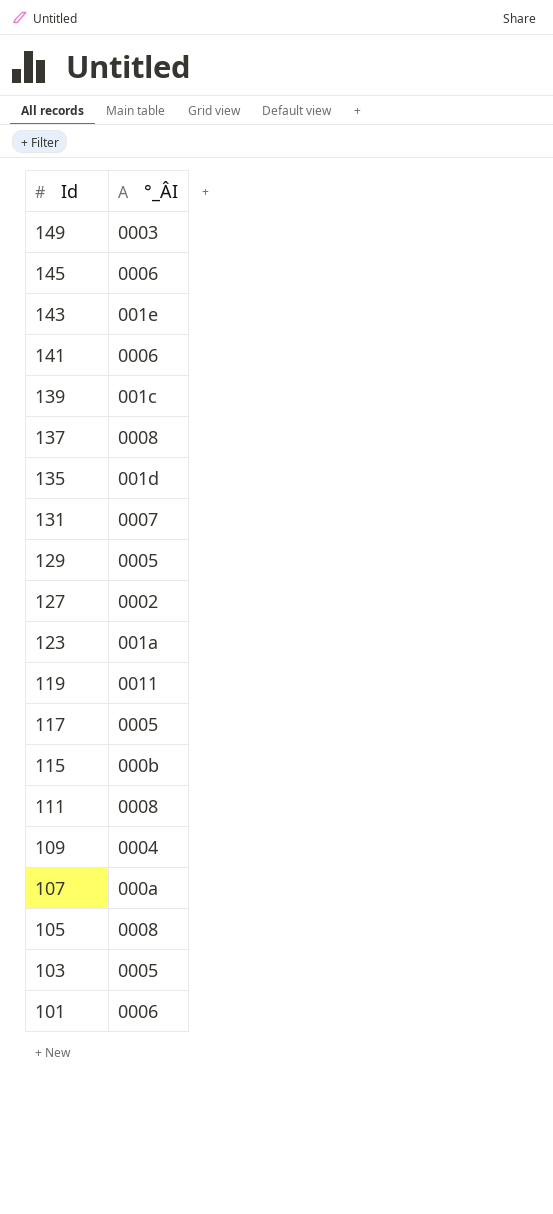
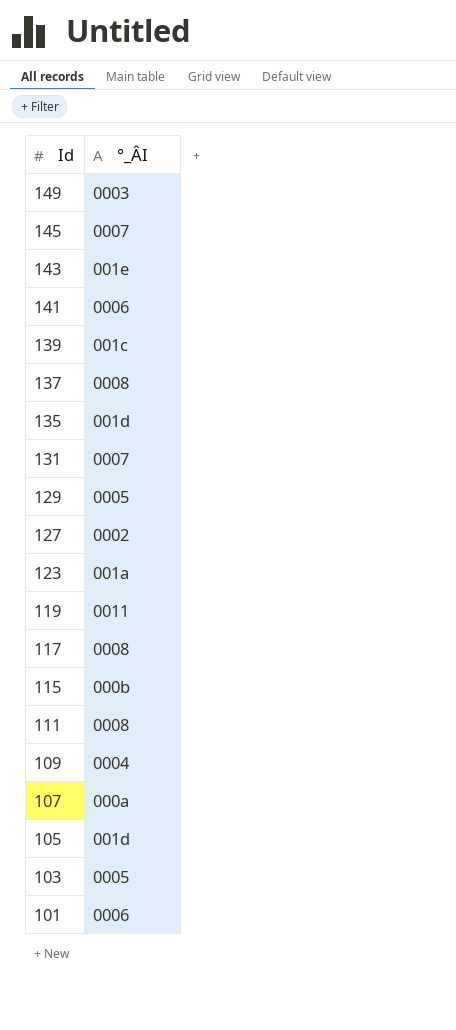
145 | °_ÂI: 0006 -> 0007
117 | °_ÂI: 0005 -> 0008
105 | °_ÂI: 0008 -> 001d

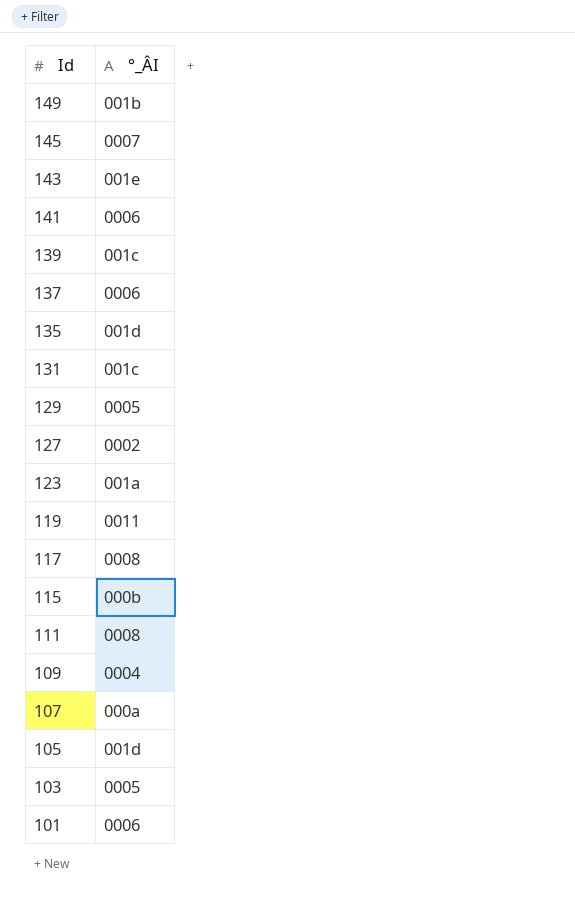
149 | °_ÂI: 0003 -> 001b
137 | °_ÂI: 0008 -> 0006
131 | °_ÂI: 0007 -> 001c

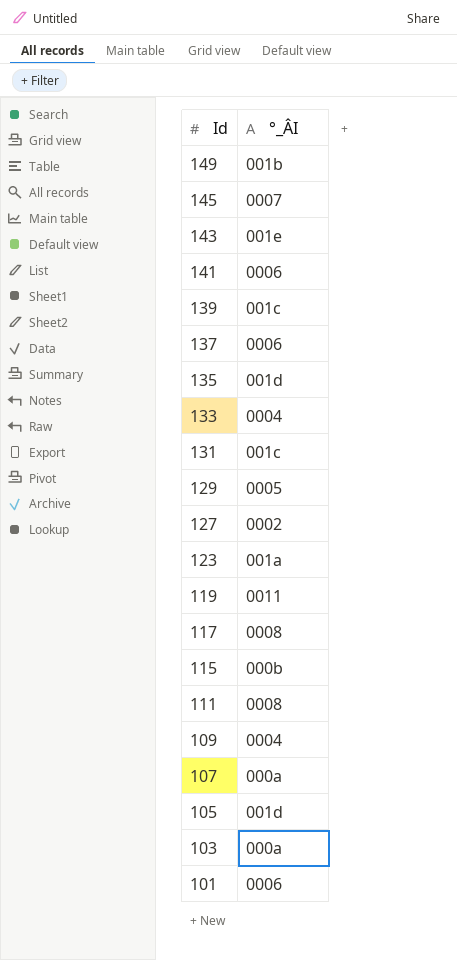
row 133: none -> 0004
103 | °_ÂI: 0005 -> 000a

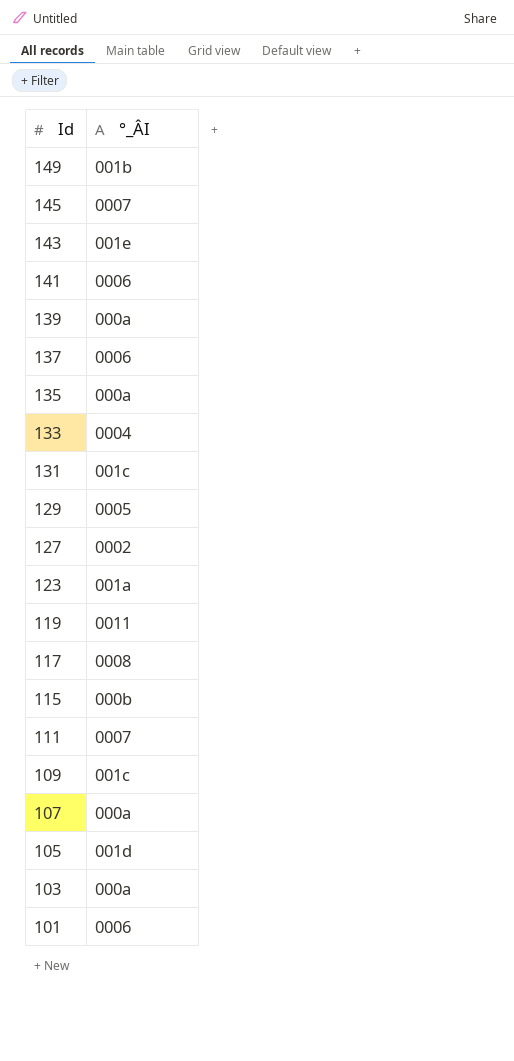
139 | °_ÂI: 001c -> 000a
135 | °_ÂI: 001d -> 000a
111 | °_ÂI: 0008 -> 0007
109 | °_ÂI: 0004 -> 001c

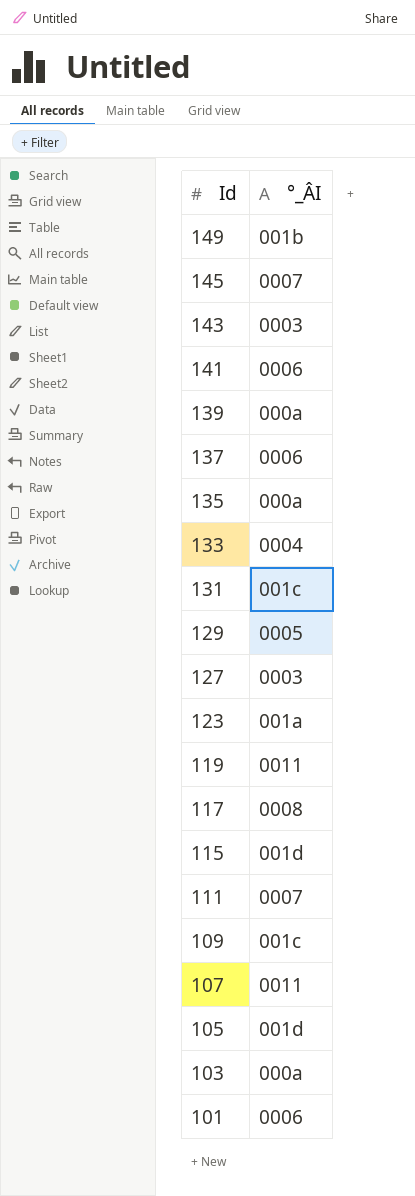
143 | °_ÂI: 001e -> 0003
127 | °_ÂI: 0002 -> 0003
115 | °_ÂI: 000b -> 001d
107 | °_ÂI: 000a -> 0011

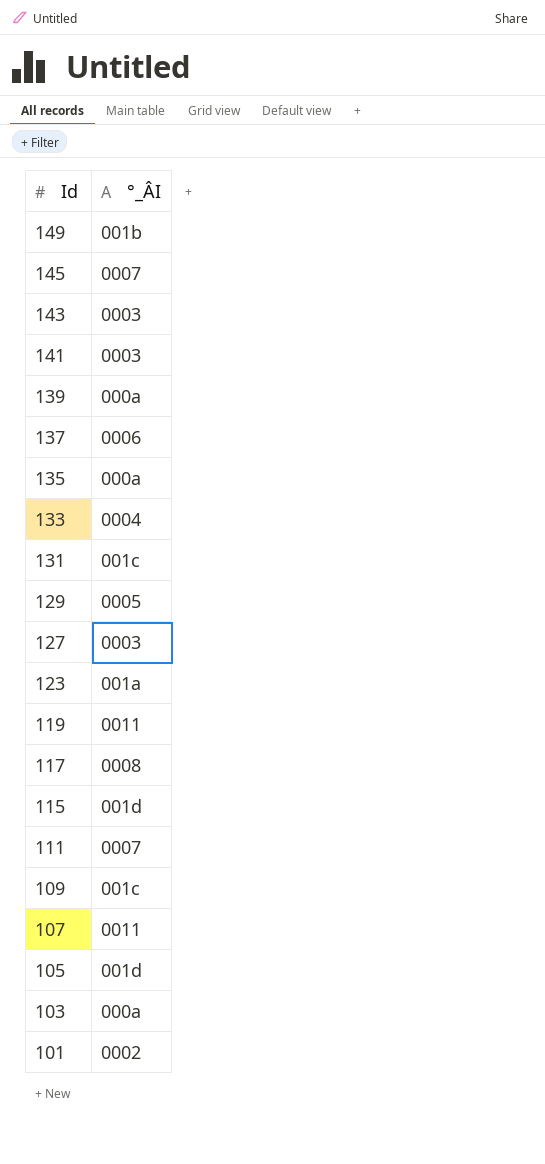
141 | °_ÂI: 0006 -> 0003
101 | °_ÂI: 0006 -> 0002

